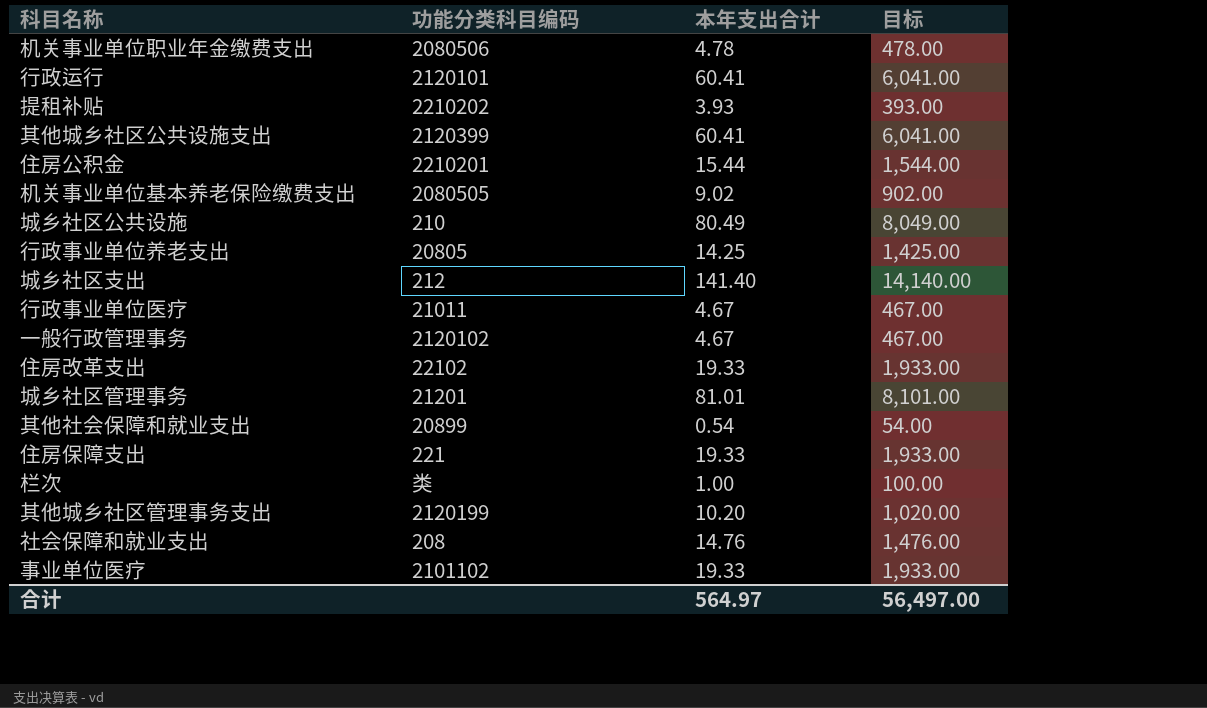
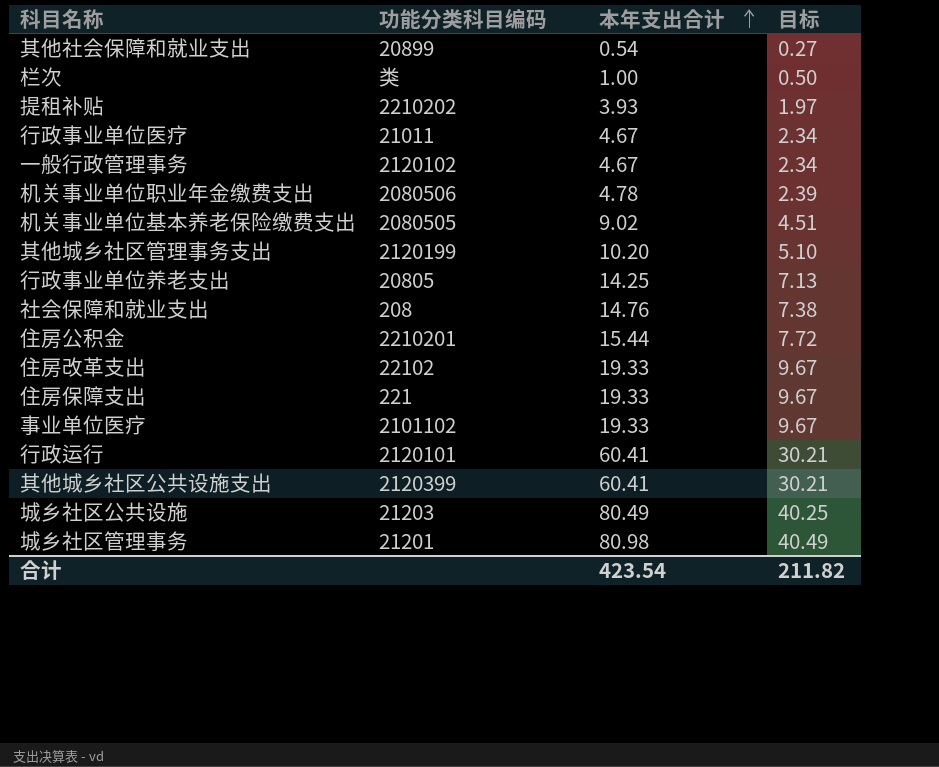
row order: none -> 本年支出合计 ascending
column 目标 | formula: [本年支出合计] * 100 -> [本年支出合计] * 0.5
row 城乡社区支出: 212 | 141.40 | 14,140.00 -> none
城乡社区公共设施 | 功能分类科目编码: 210 -> 21203
城乡社区管理事务 | 本年支出合计: 81.01 -> 80.98
合计 | 本年支出合计: 564.97 -> 423.54
合计 | 目标: 56,497.00 -> 211.82

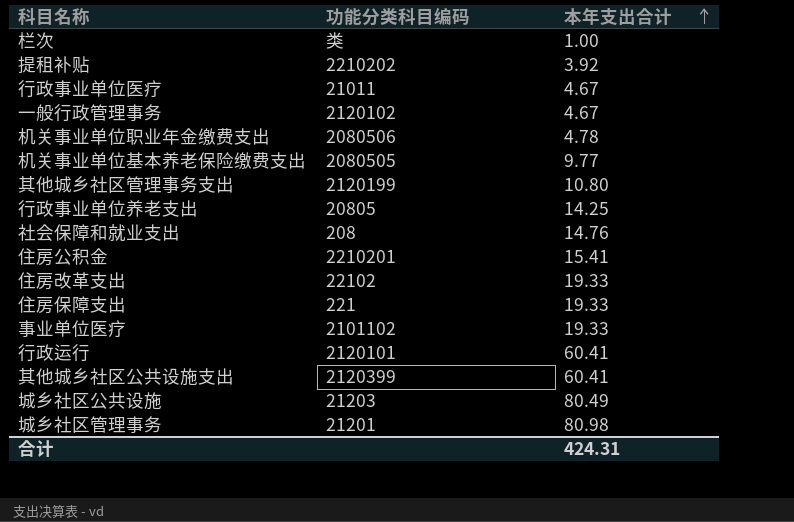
column 目标 | formula: [本年支出合计] * 0.5 -> none
row 其他社会保障和就业支出: 20899 | 0.54 | 0.27 -> none
提租补贴 | 本年支出合计: 3.93 -> 3.92
机关事业单位基本养老保险缴费支出 | 本年支出合计: 9.02 -> 9.77
其他城乡社区管理事务支出 | 本年支出合计: 10.20 -> 10.80
住房公积金 | 本年支出合计: 15.44 -> 15.41
合计 | 本年支出合计: 423.54 -> 424.31

